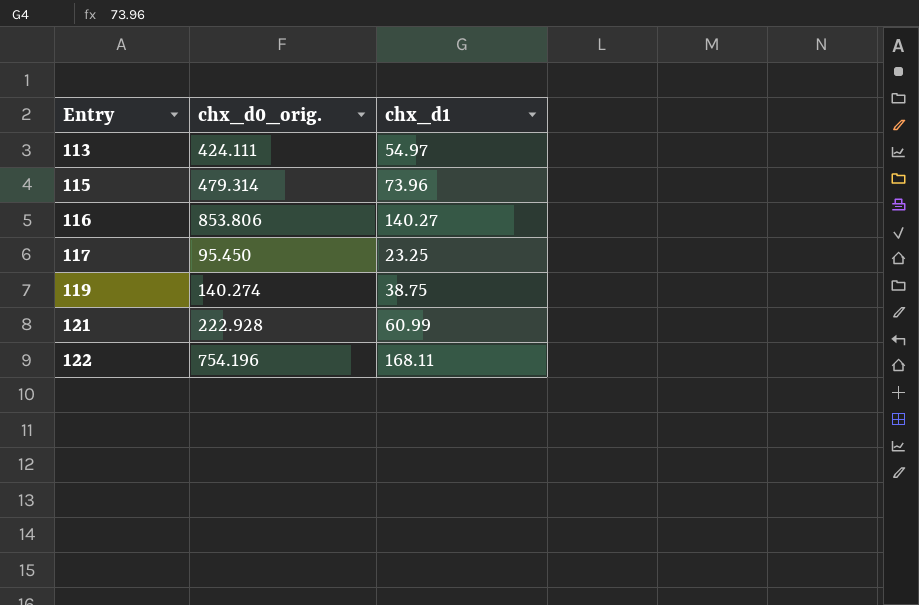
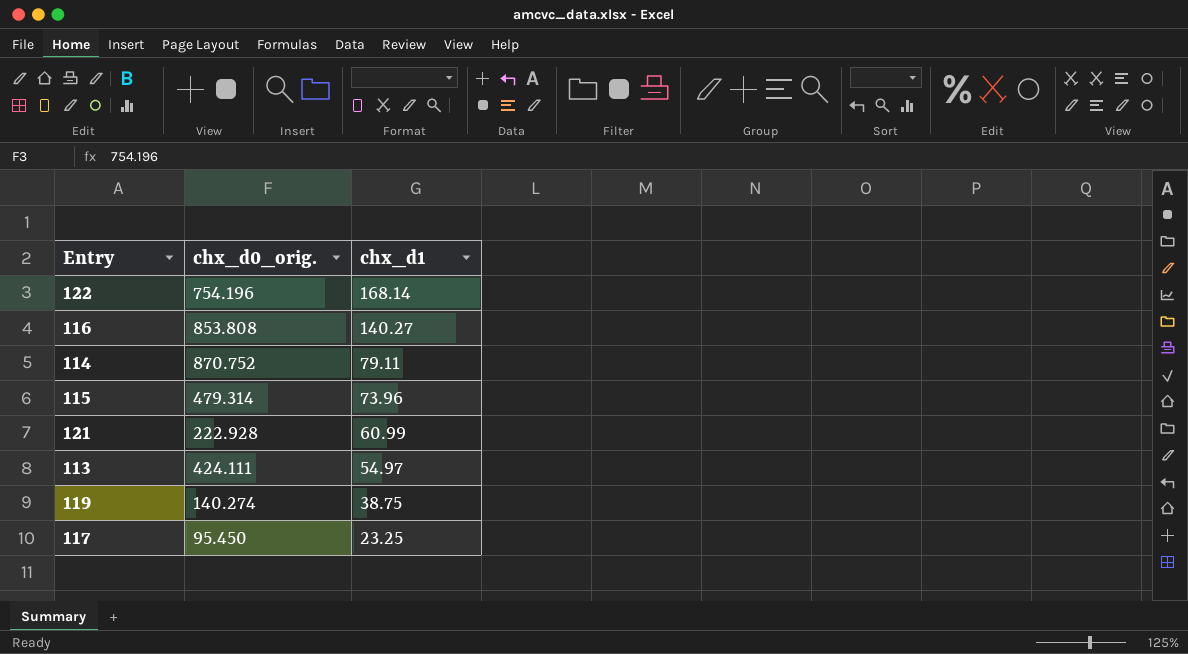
row order: Entry ascending -> chx_d1 descending
122 | chx_d1: 168.11 -> 168.14
116 | chx_d0_orig.: 853.806 -> 853.808
row 114: none -> 870.752 | 79.11

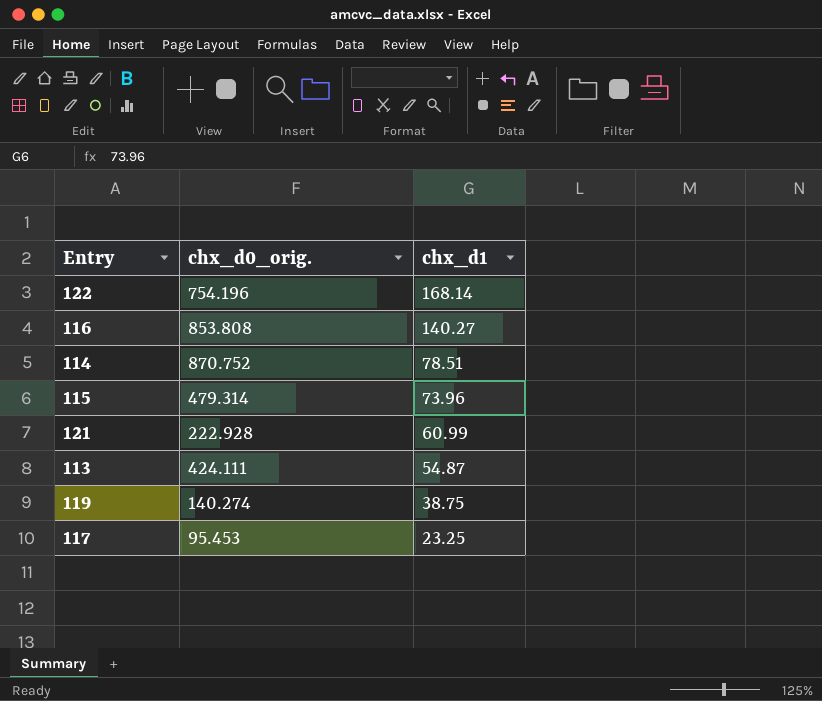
114 | chx_d1: 79.11 -> 78.51
113 | chx_d1: 54.97 -> 54.87
117 | chx_d0_orig.: 95.450 -> 95.453

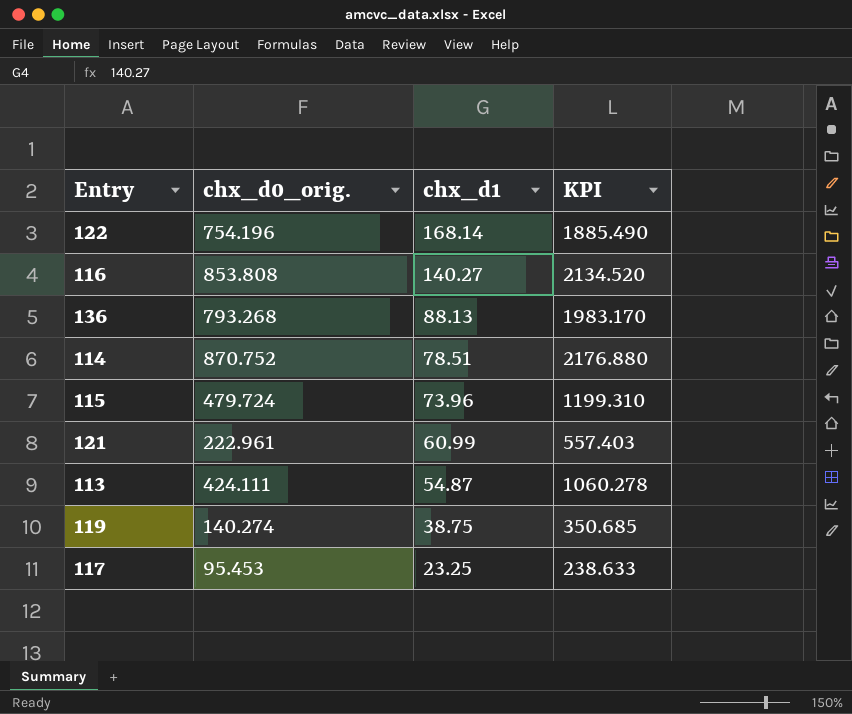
column KPI | formula: none -> [chx_d0_orig.] * 2.5
row 136: none -> 793.268 | 88.13 | 1983.170
115 | chx_d0_orig.: 479.314 -> 479.724
121 | chx_d0_orig.: 222.928 -> 222.961

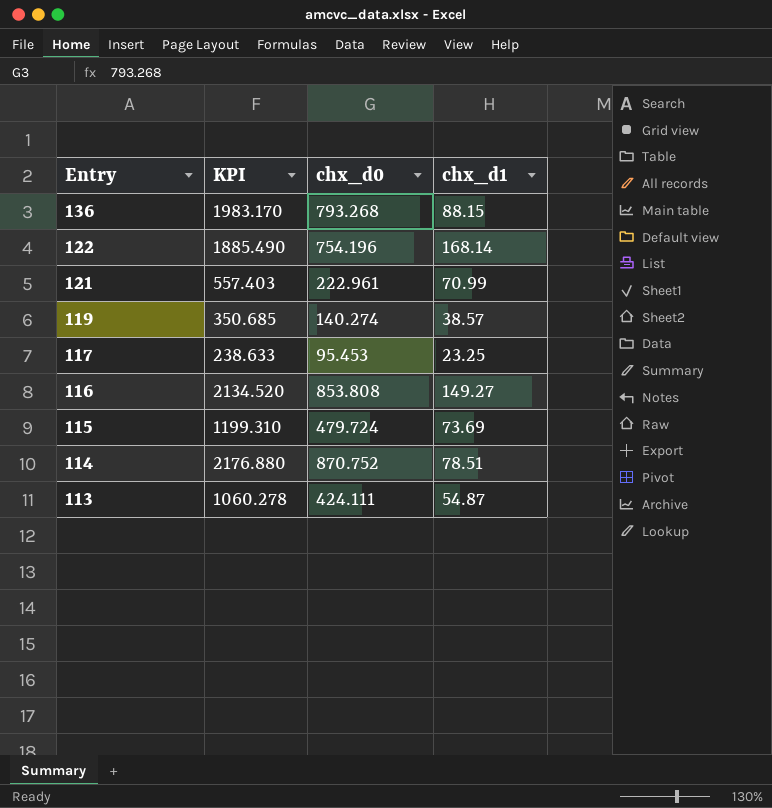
row order: chx_d1 descending -> Entry descending
column KPI | position: 4 -> 2
column name: chx_d0_orig. -> chx_d0
136 | chx_d1: 88.13 -> 88.15
121 | chx_d1: 60.99 -> 70.99
119 | chx_d1: 38.75 -> 38.57
116 | chx_d1: 140.27 -> 149.27
115 | chx_d1: 73.96 -> 73.69

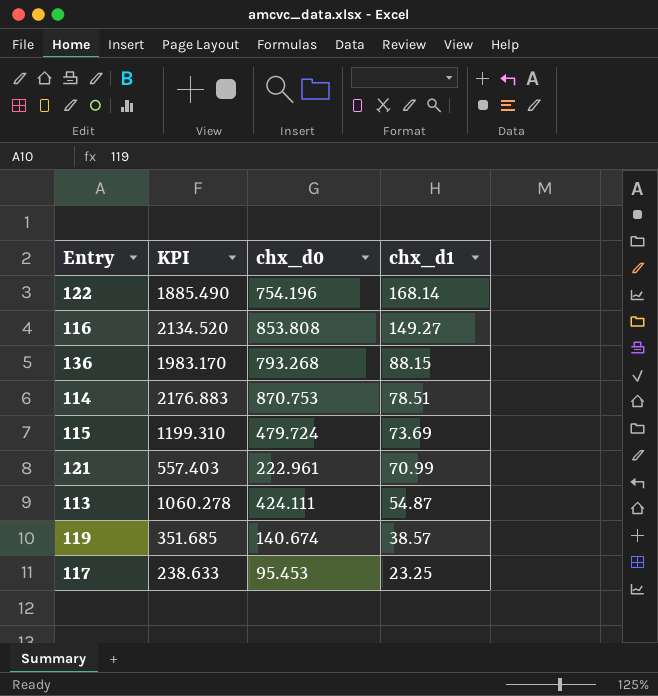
row order: Entry descending -> chx_d1 descending
114 | KPI: 2176.880 -> 2176.883
114 | chx_d0: 870.752 -> 870.753
119 | KPI: 350.685 -> 351.685
119 | chx_d0: 140.274 -> 140.674

